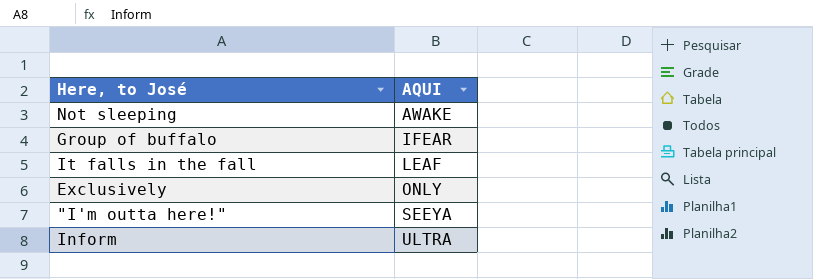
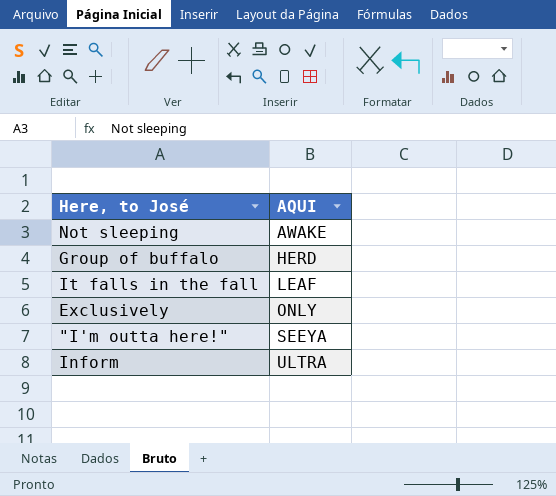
Group of buffalo | AQUI: IFEAR -> HERD

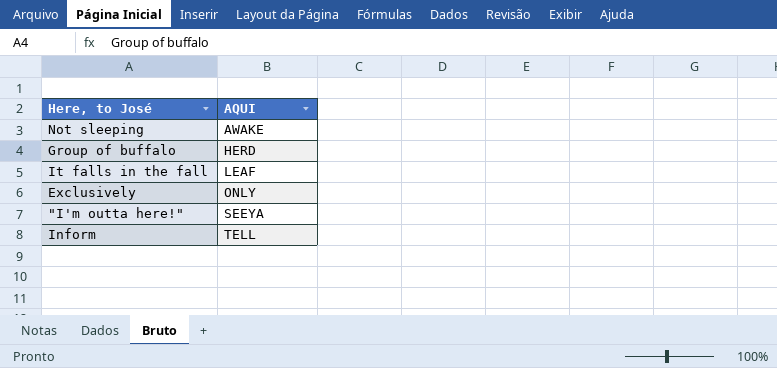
Inform | AQUI: ULTRA -> TELL

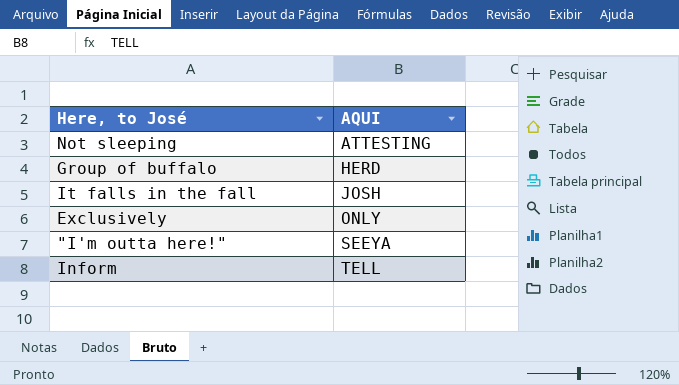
Not sleeping | AQUI: AWAKE -> ATTESTING
It falls in the fall | AQUI: LEAF -> JOSH

